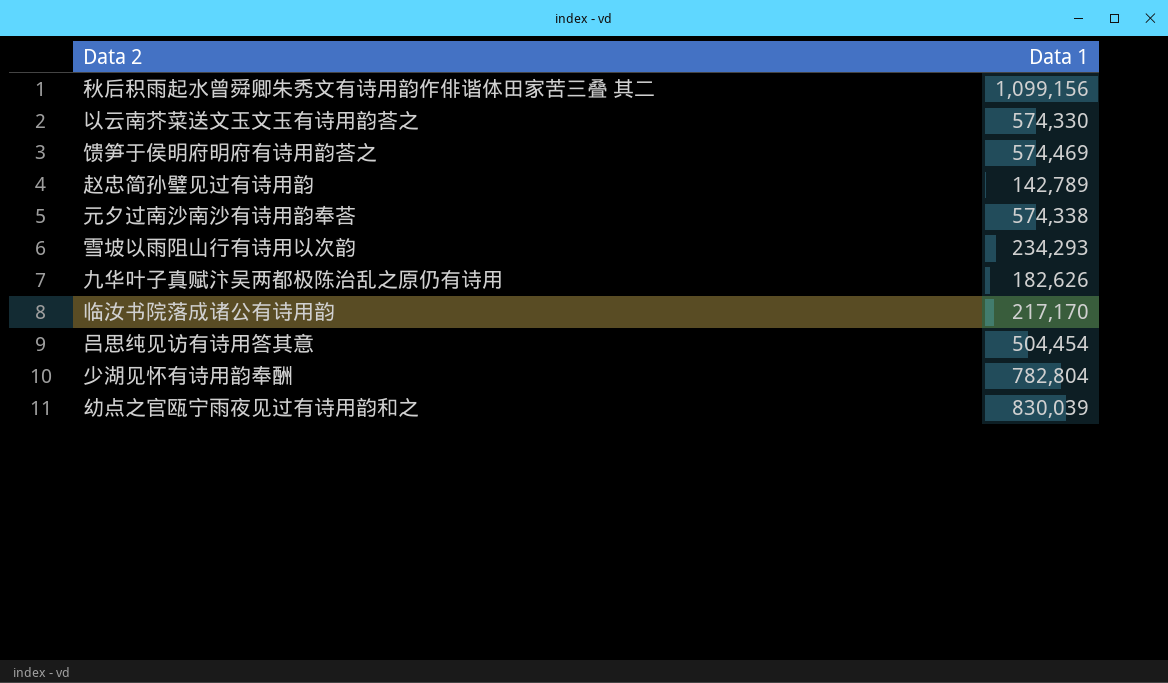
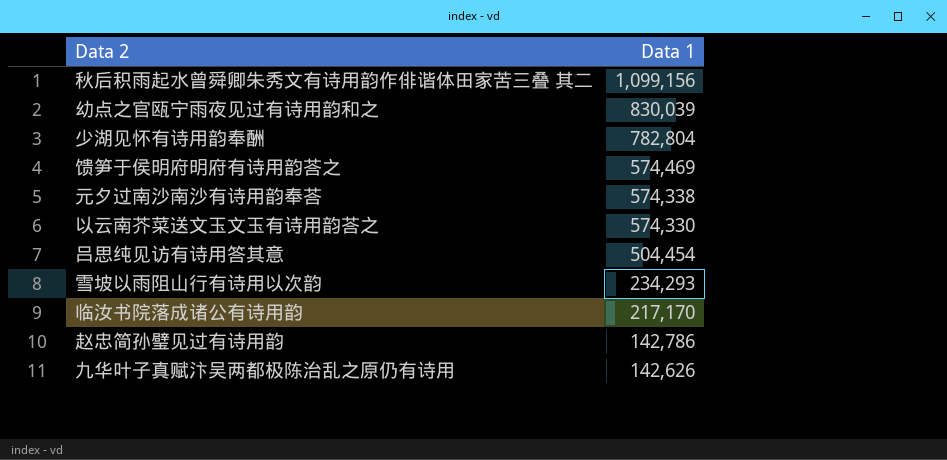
row order: none -> Data 1 descending
赵忠简孙璧见过有诗用韵 | Data 1: 142,789 -> 142,786
九华叶子真赋汴吴两都极陈治乱之原仍有诗用 | Data 1: 182,626 -> 142,626

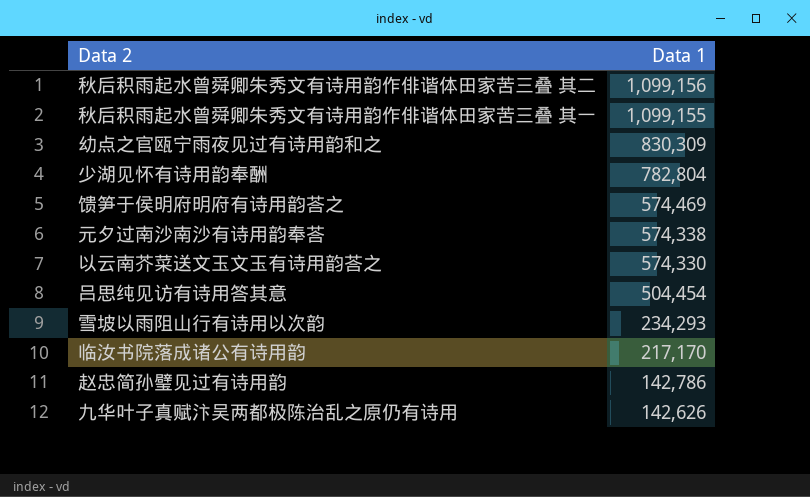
row 秋后积雨起水曾舜卿朱秀文有诗用韵作俳谐体田家苦三叠 其一: none -> 1,099,155
幼点之官瓯宁雨夜见过有诗用韵和之 | Data 1: 830,039 -> 830,309

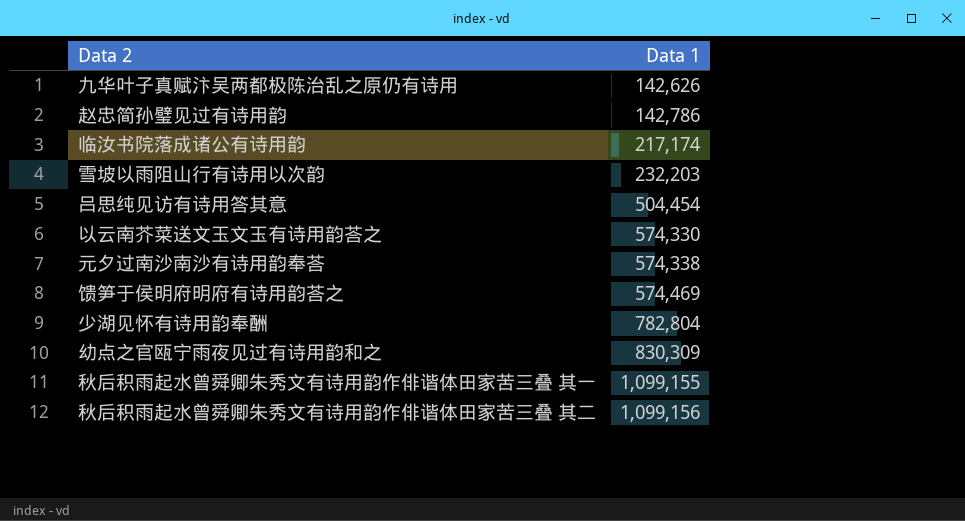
row order: Data 1 descending -> Data 1 ascending
临汝书院落成诸公有诗用韵 | Data 1: 217,170 -> 217,174
雪坡以雨阻山行有诗用以次韵 | Data 1: 234,293 -> 232,203

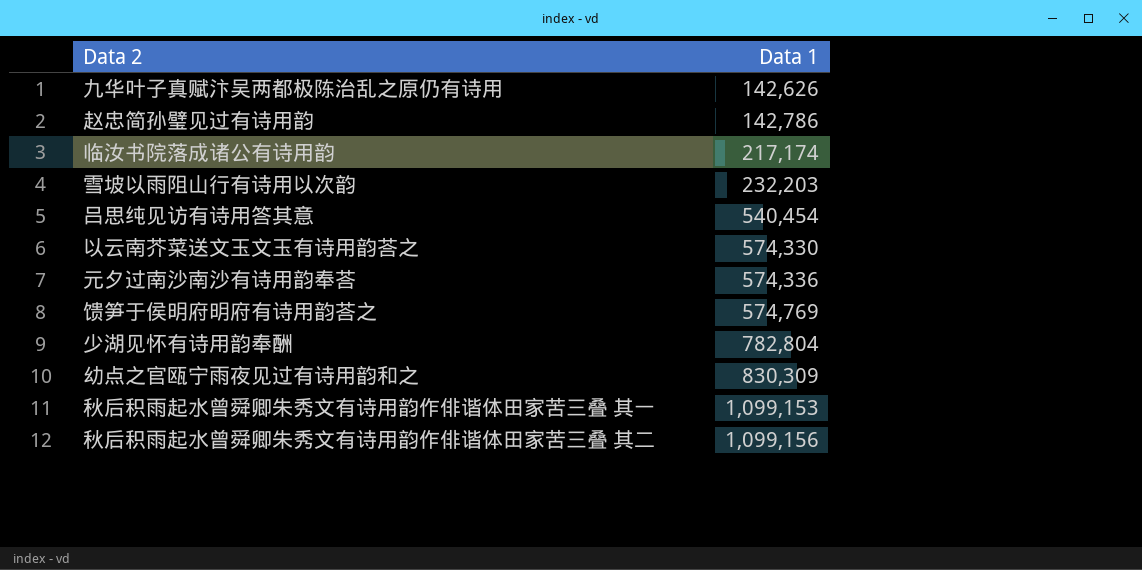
吕思纯见访有诗用答其意 | Data 1: 504,454 -> 540,454
元夕过南沙南沙有诗用韵奉荅 | Data 1: 574,338 -> 574,336
馈笋于侯明府明府有诗用韵荅之 | Data 1: 574,469 -> 574,769
秋后积雨起水曾舜卿朱秀文有诗用韵作俳谐体田家苦三叠 其一 | Data 1: 1,099,155 -> 1,099,153

